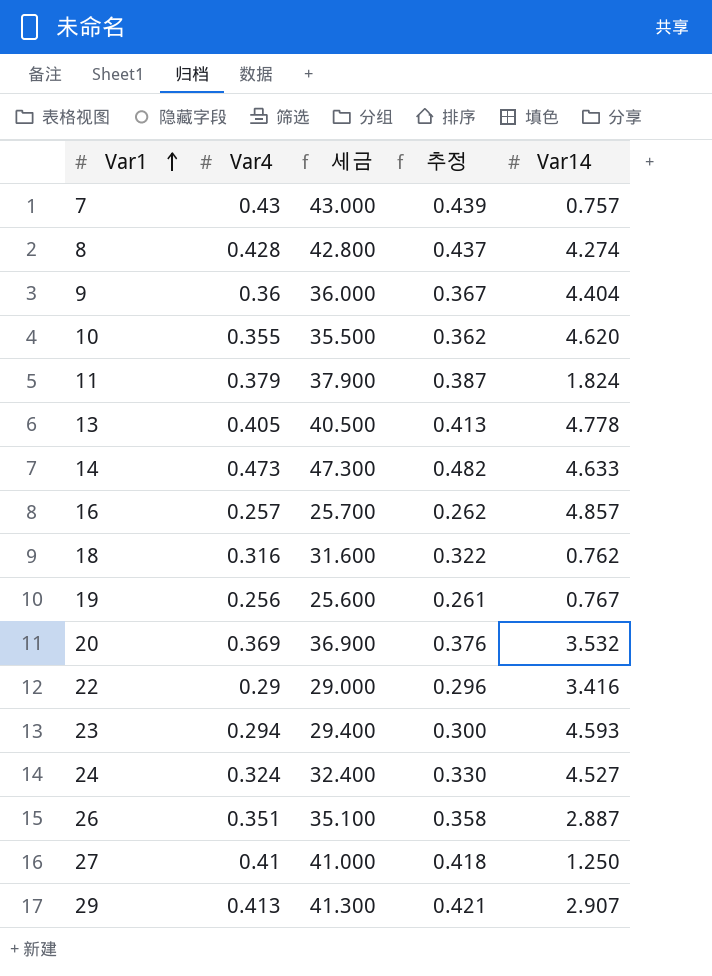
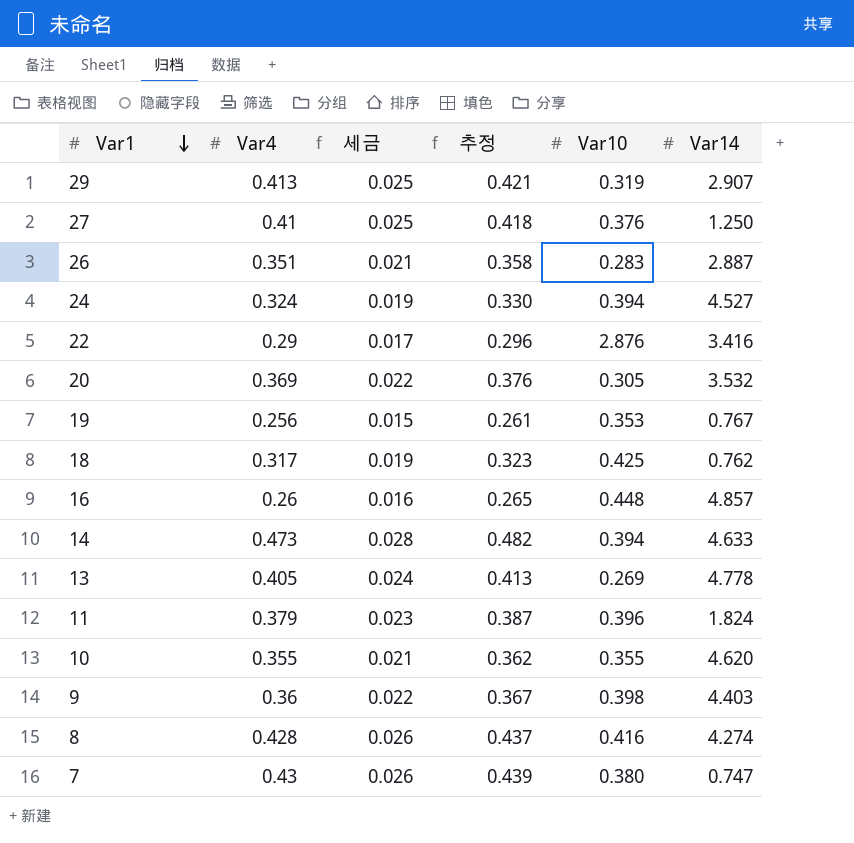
row order: Var1 ascending -> Var1 descending
column 세금 | formula: [Var4] * 100 -> [Var4] * 0.06
column Var10 | position: none -> 5
row 23: 0.294 | 29.400 | 0.300 | 4.593 -> none
18 | Var4: 0.316 -> 0.317
18 | 추정: 0.322 -> 0.323
16 | Var4: 0.257 -> 0.26
16 | 추정: 0.262 -> 0.265
9 | Var14: 4.404 -> 4.403
7 | Var14: 0.757 -> 0.747

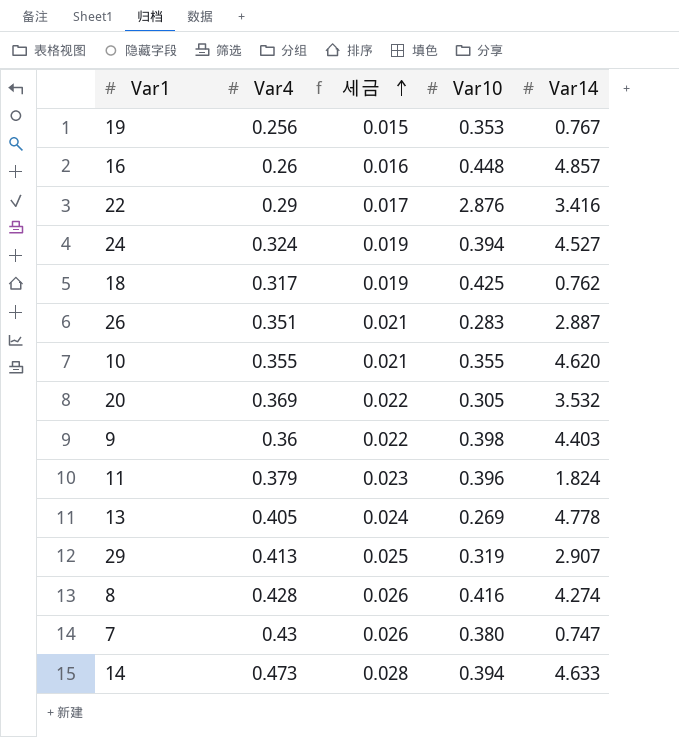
row order: Var1 descending -> 세금 ascending
column 추정 | formula: [Var4] * 1.02 -> none
row 27: 0.41 | 0.025 | 0.418 | 0.376 | 1.250 -> none

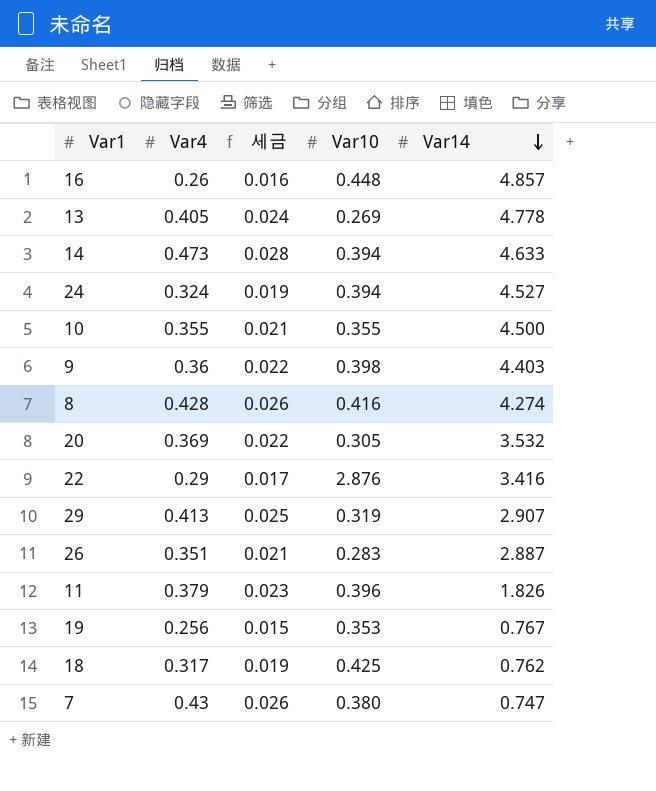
row order: 세금 ascending -> Var14 descending
10 | Var14: 4.620 -> 4.500
11 | Var14: 1.824 -> 1.826

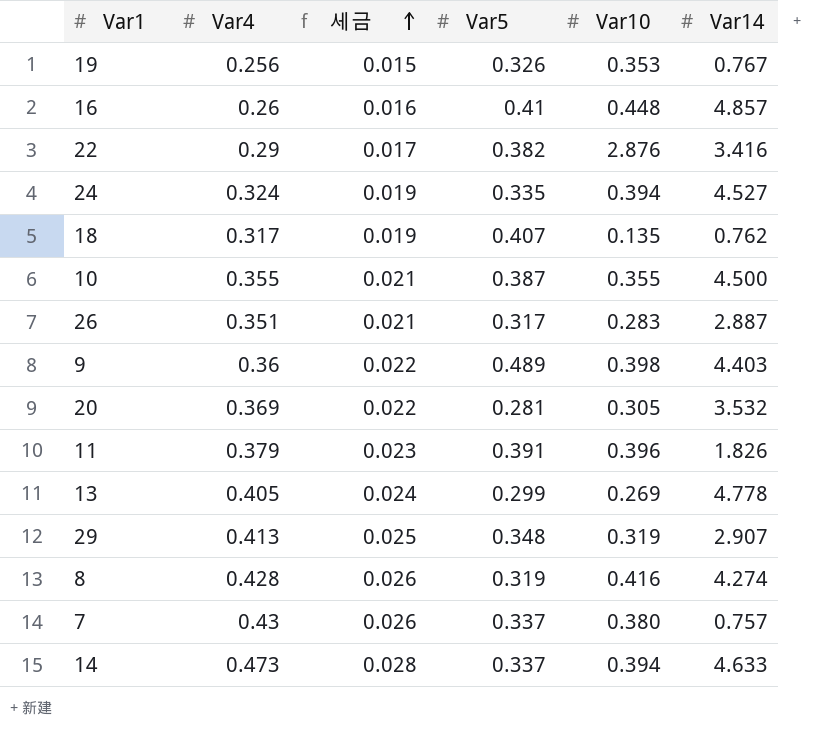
row order: Var14 descending -> 세금 ascending
column Var5 | position: none -> 4
18 | Var10: 0.425 -> 0.135
7 | Var14: 0.747 -> 0.757

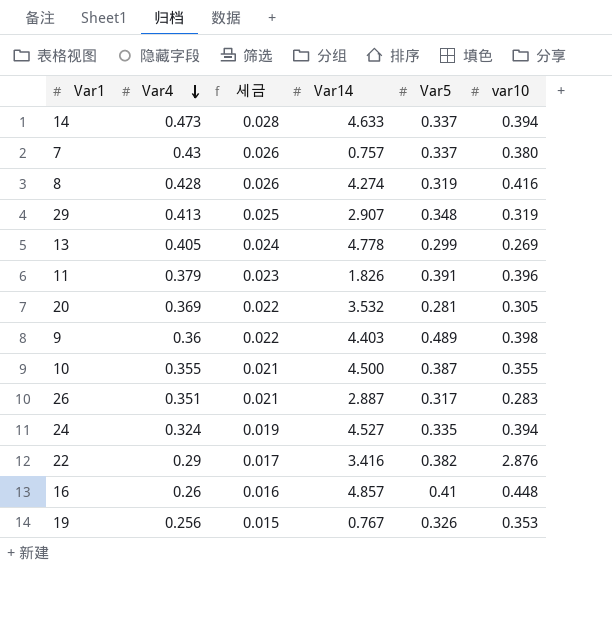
row order: 세금 ascending -> Var4 descending
column Var14 | position: 6 -> 4
column name: Var10 -> var10
row 18: 0.317 | 0.019 | 0.407 | 0.135 | 0.762 -> none

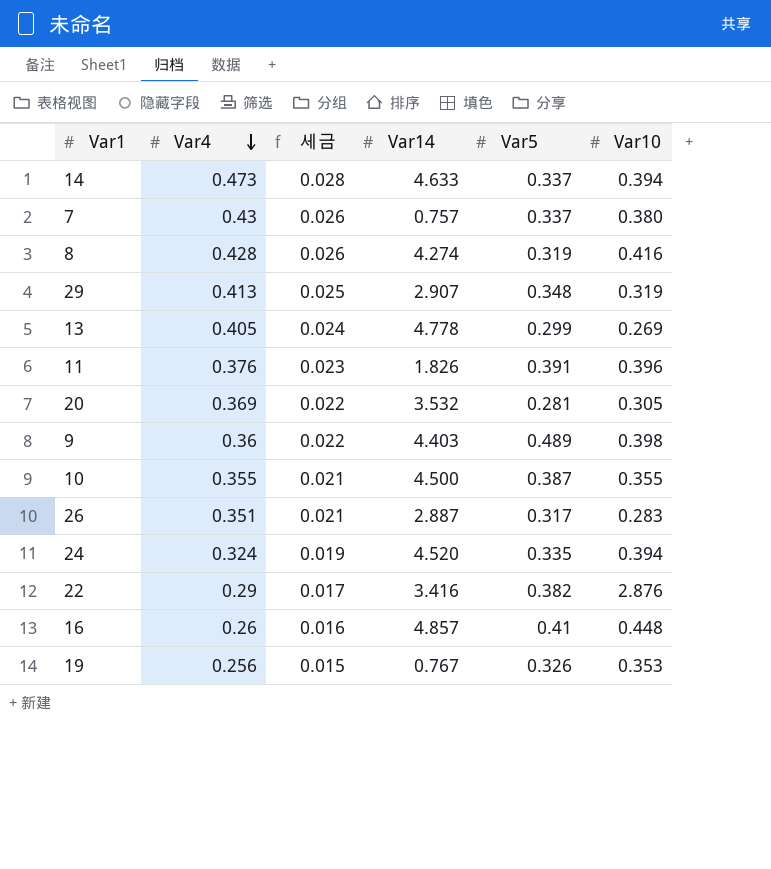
column name: var10 -> Var10
11 | Var4: 0.379 -> 0.376
24 | Var14: 4.527 -> 4.520

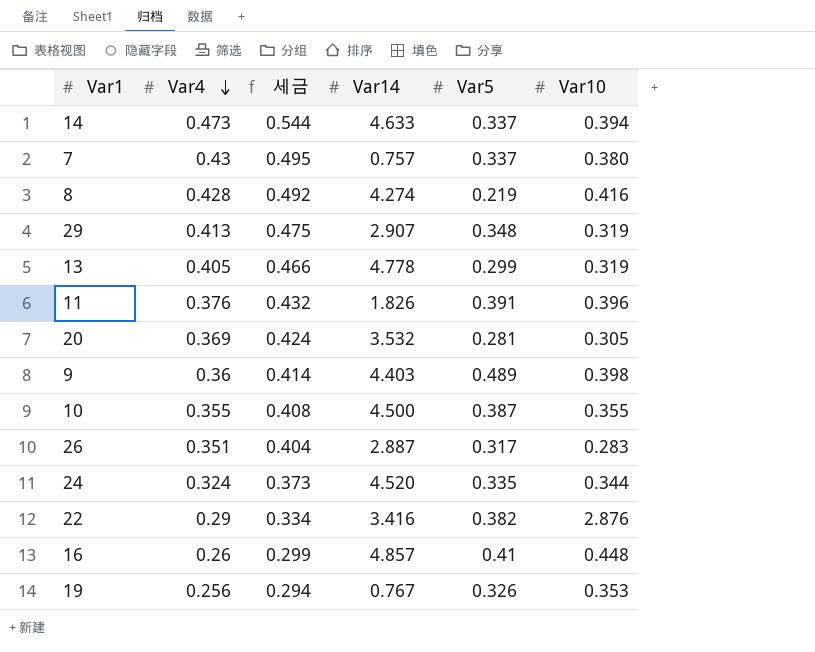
column 세금 | formula: [Var4] * 0.06 -> [Var4] * 1.15
8 | Var5: 0.319 -> 0.219
13 | Var10: 0.269 -> 0.319
24 | Var10: 0.394 -> 0.344

